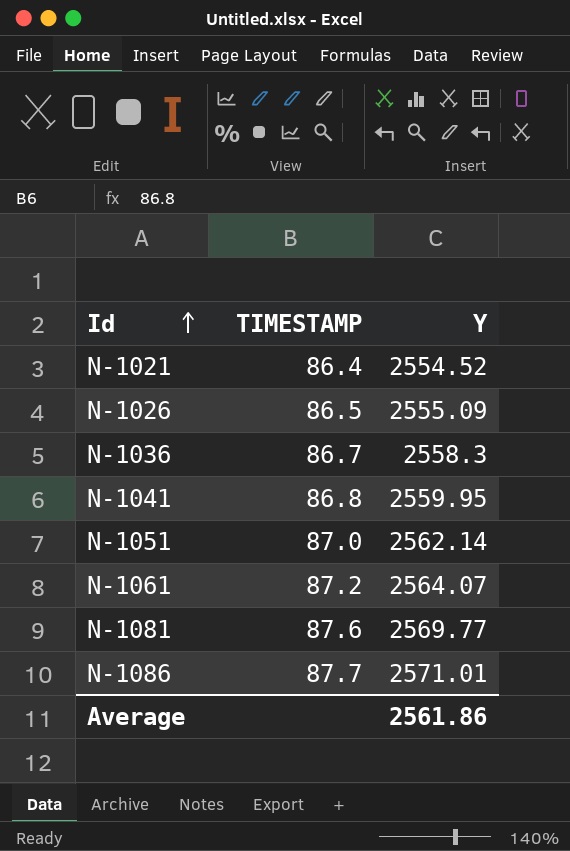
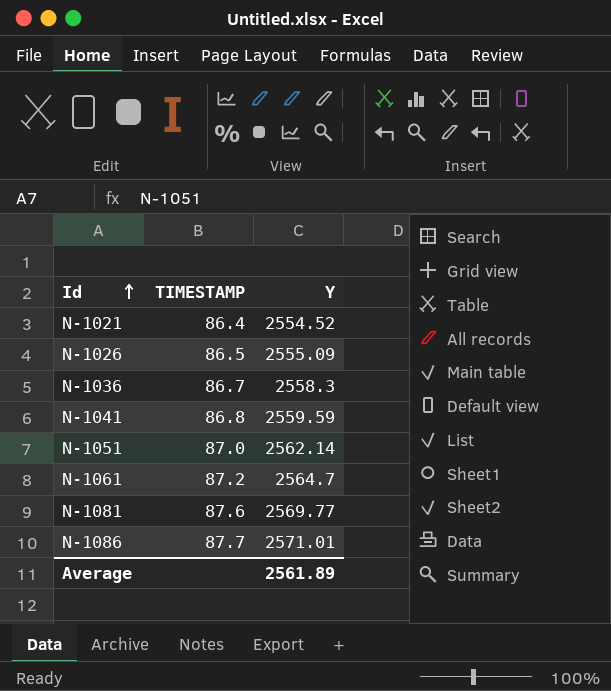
N-1041 | Y: 2559.95 -> 2559.59
N-1061 | Y: 2564.07 -> 2564.7
Average | Y: 2561.86 -> 2561.89

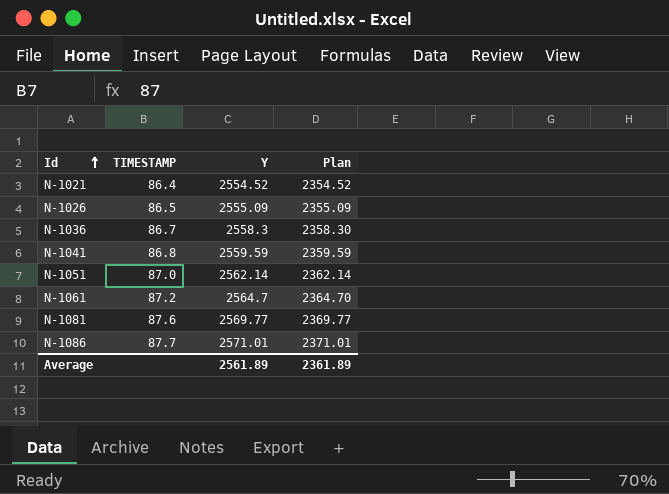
column Plan | formula: none -> [Y] - 200

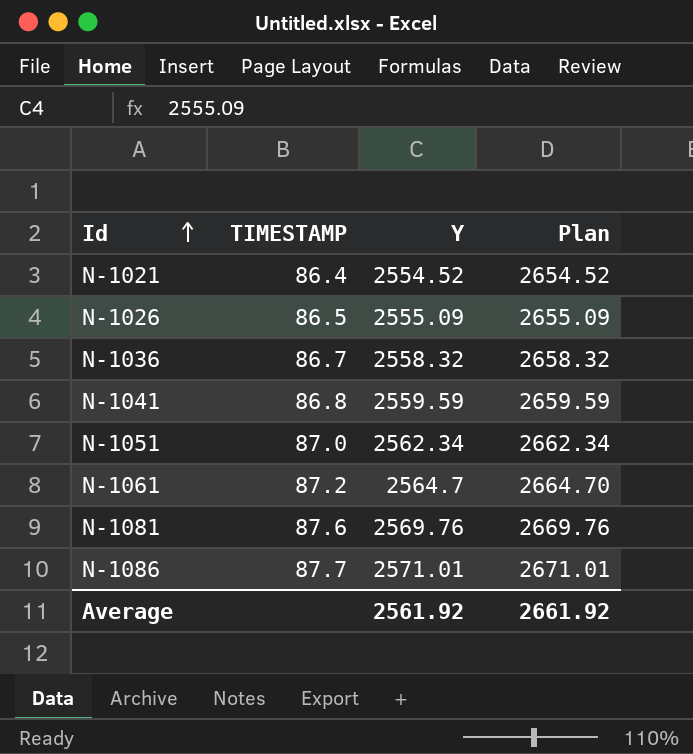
column Plan | formula: [Y] - 200 -> [Y] + 100
N-1036 | Y: 2558.3 -> 2558.32
N-1051 | Y: 2562.14 -> 2562.34
N-1081 | Y: 2569.77 -> 2569.76
Average | Y: 2561.89 -> 2561.92
Average | Plan: 2361.89 -> 2661.92

